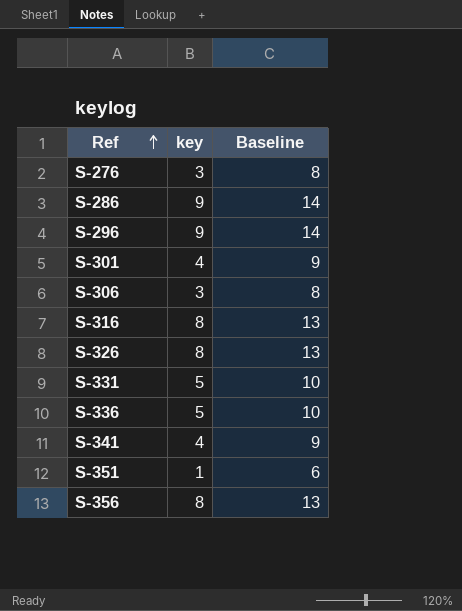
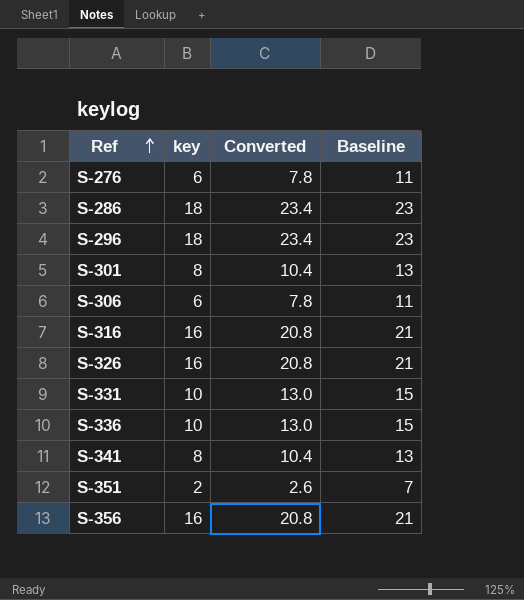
column Converted | formula: none -> [key] * 1.3
S-276 | key: 3 -> 6
S-276 | Baseline: 8 -> 11
S-286 | key: 9 -> 18
S-286 | Baseline: 14 -> 23
S-296 | key: 9 -> 18
S-296 | Baseline: 14 -> 23
S-301 | key: 4 -> 8
S-301 | Baseline: 9 -> 13
S-306 | key: 3 -> 6
S-306 | Baseline: 8 -> 11
S-316 | key: 8 -> 16
S-316 | Baseline: 13 -> 21
S-326 | key: 8 -> 16
S-326 | Baseline: 13 -> 21
S-331 | key: 5 -> 10
S-331 | Baseline: 10 -> 15
S-336 | key: 5 -> 10
S-336 | Baseline: 10 -> 15
S-341 | key: 4 -> 8
S-341 | Baseline: 9 -> 13
S-351 | key: 1 -> 2
S-351 | Baseline: 6 -> 7
S-356 | key: 8 -> 16
S-356 | Baseline: 13 -> 21

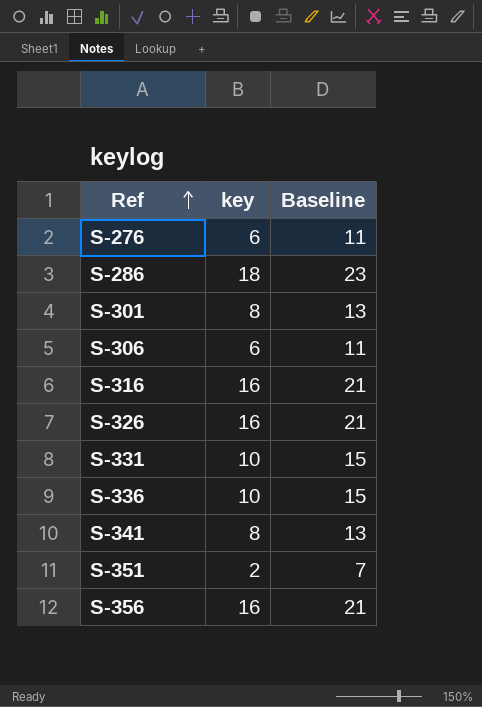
column Converted | formula: [key] * 1.3 -> none
row S-296: 18 | 23.4 | 23 -> none

